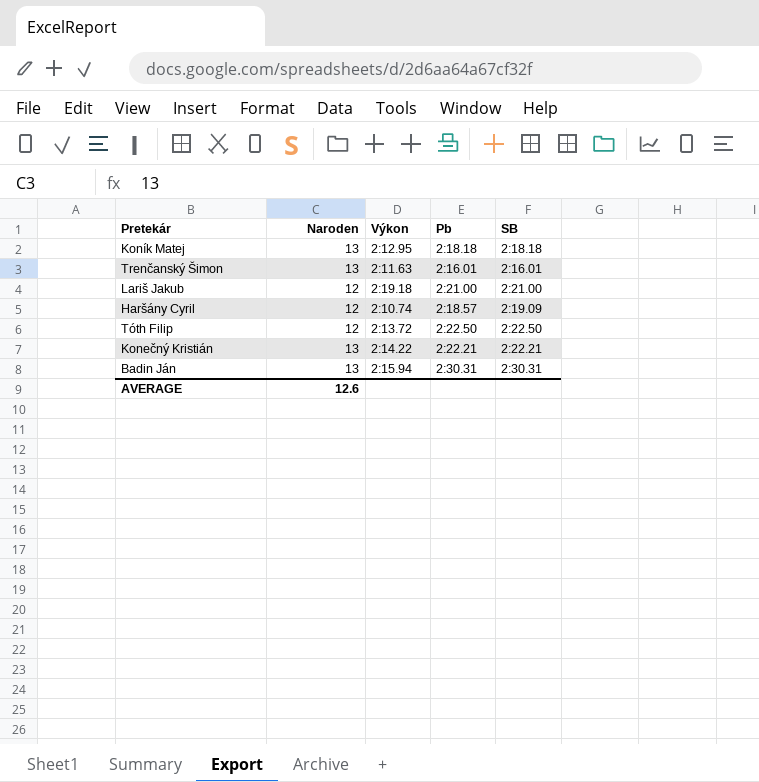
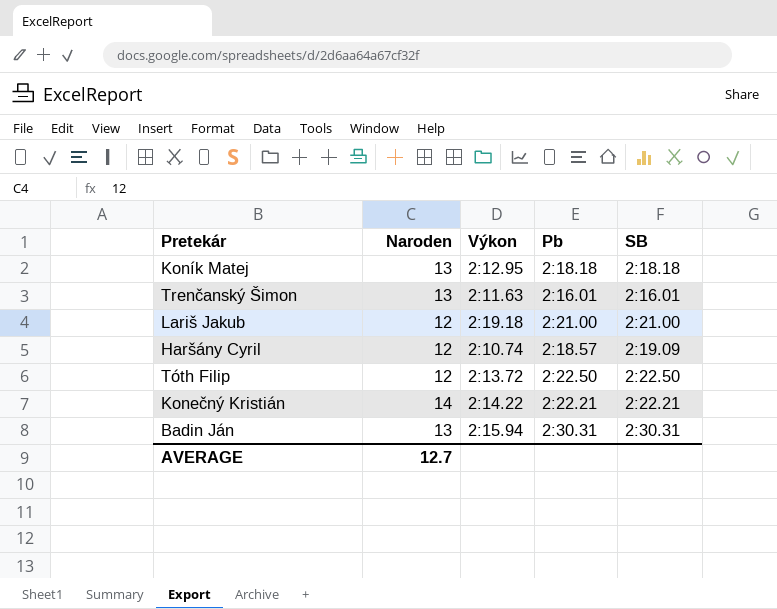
Konečný Kristián | Naroden: 13 -> 14
AVERAGE | Naroden: 12.6 -> 12.7

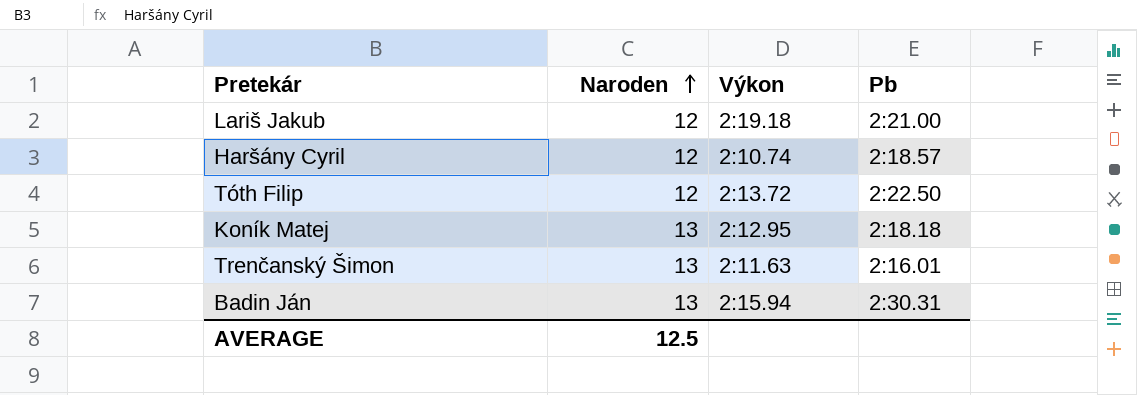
row order: none -> Naroden ascending
column SB | position: 5 -> none
row Konečný Kristián: 14 | 2:14.22 | 2:22.21 | 2:22.21 -> none
AVERAGE | Naroden: 12.7 -> 12.5

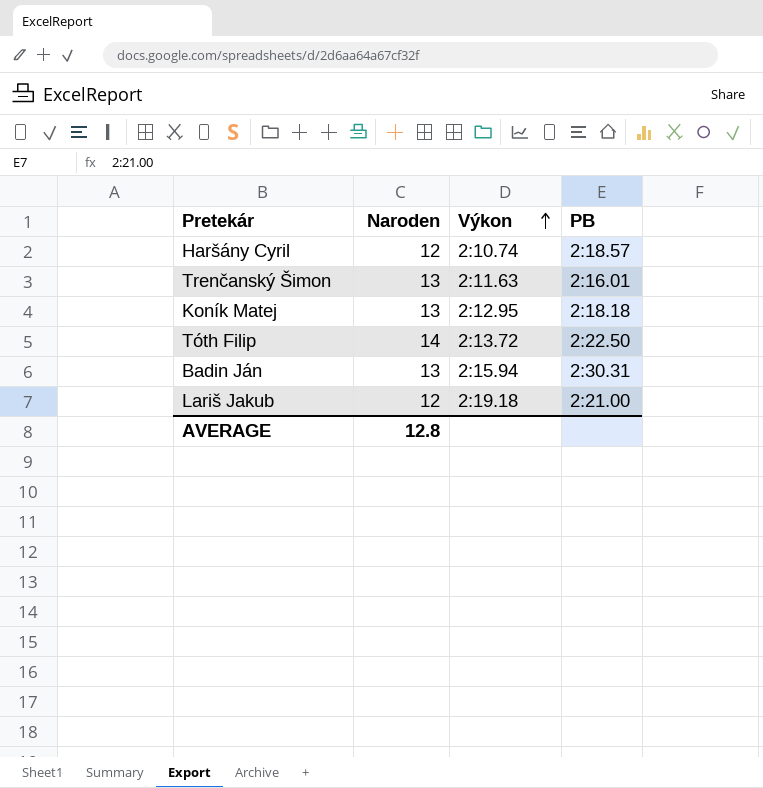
row order: Naroden ascending -> Výkon ascending
column name: Pb -> PB
Tóth Filip | Naroden: 12 -> 14
AVERAGE | Naroden: 12.5 -> 12.8

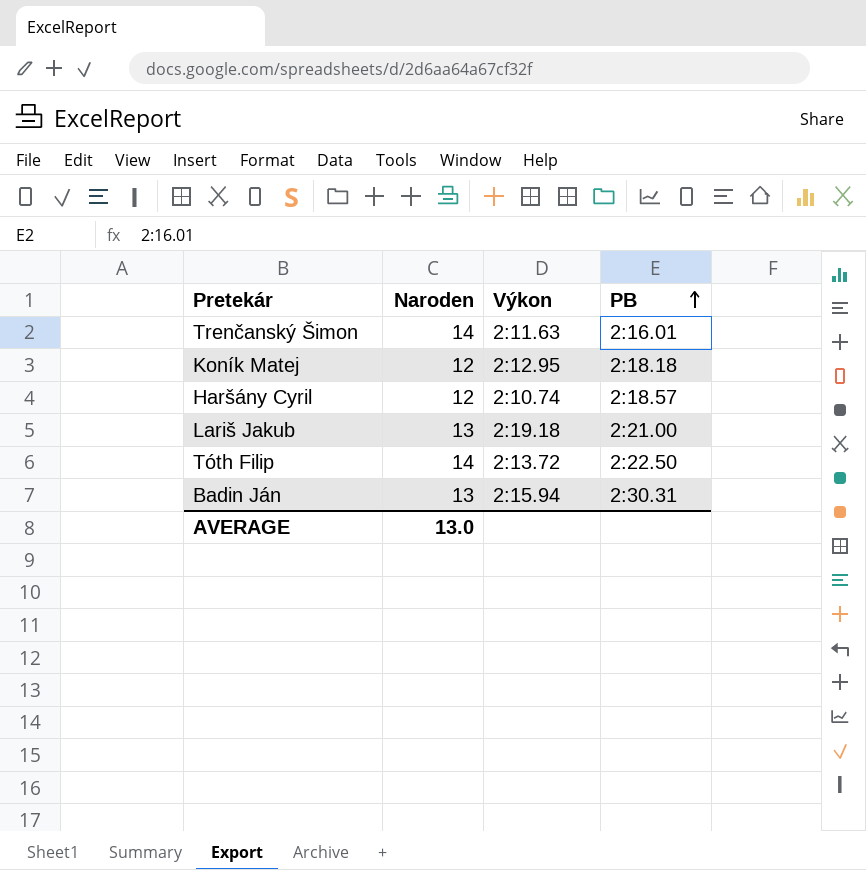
row order: Výkon ascending -> PB ascending
Trenčanský Šimon | Naroden: 13 -> 14
Koník Matej | Naroden: 13 -> 12
Lariš Jakub | Naroden: 12 -> 13
AVERAGE | Naroden: 12.8 -> 13.0

